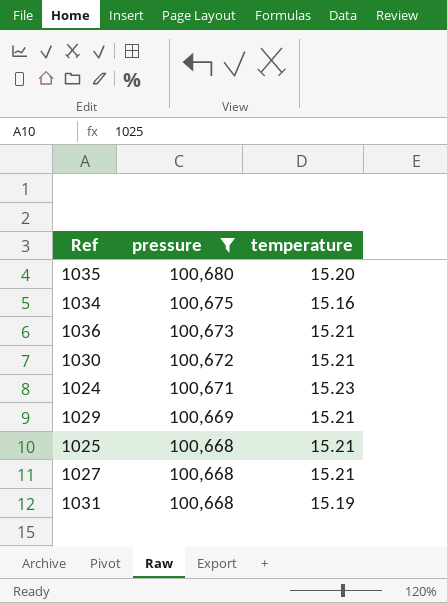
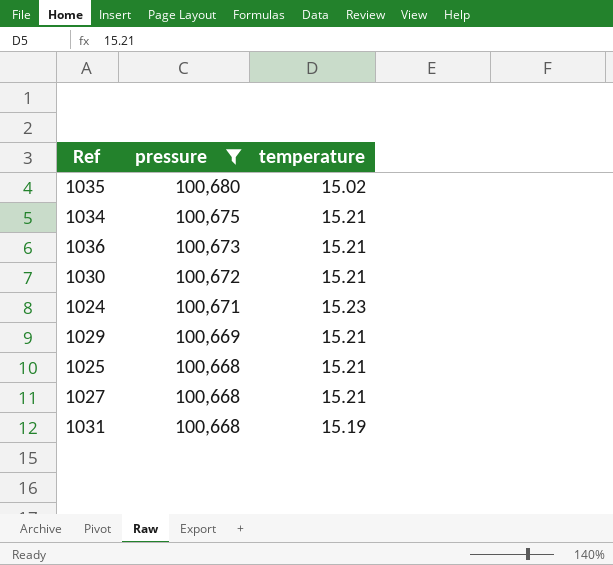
1035 | temperature: 15.20 -> 15.02
1034 | temperature: 15.16 -> 15.21

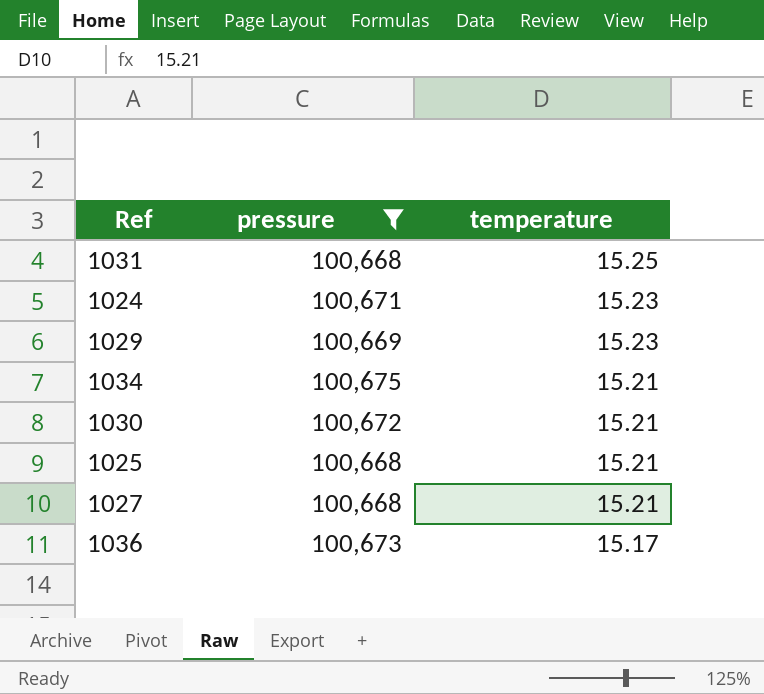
row order: pressure descending -> temperature descending
row 1035: 100,680 | 15.02 -> none
1031 | temperature: 15.19 -> 15.25
1029 | temperature: 15.21 -> 15.23
1036 | temperature: 15.21 -> 15.17

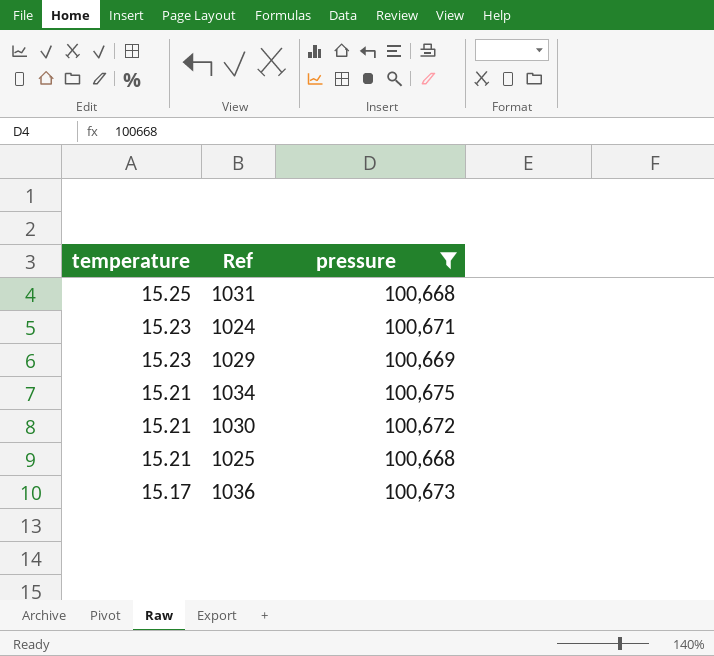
column temperature | position: 3 -> 1
row 1027: 100,668 | 15.21 -> none

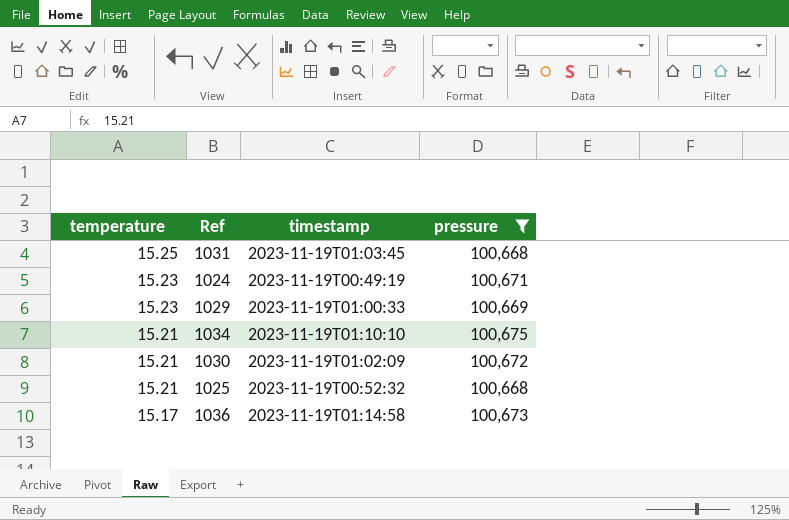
column timestamp | position: none -> 3

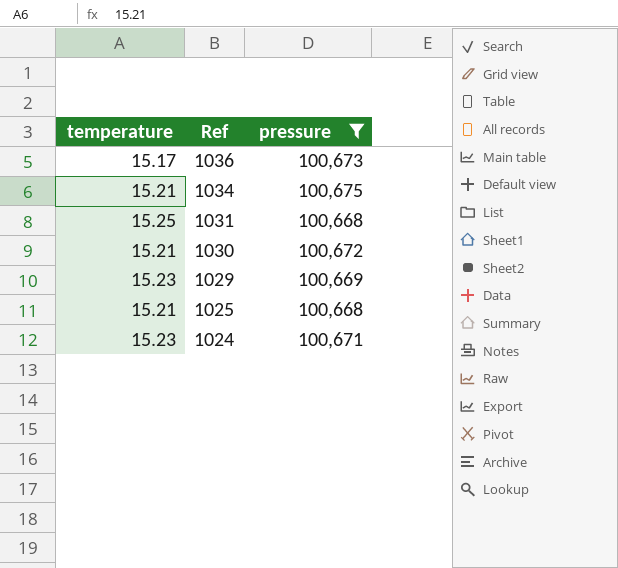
row order: temperature descending -> Ref descending
column timestamp | position: 3 -> none

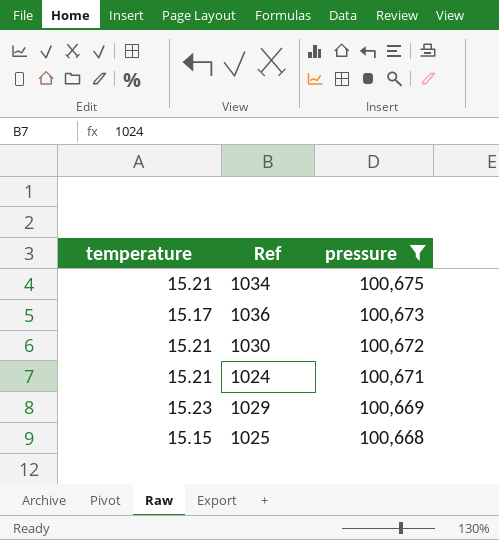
row order: Ref descending -> pressure descending
row 1031: 15.25 | 100,668 -> none
1024 | temperature: 15.23 -> 15.21
1025 | temperature: 15.21 -> 15.15

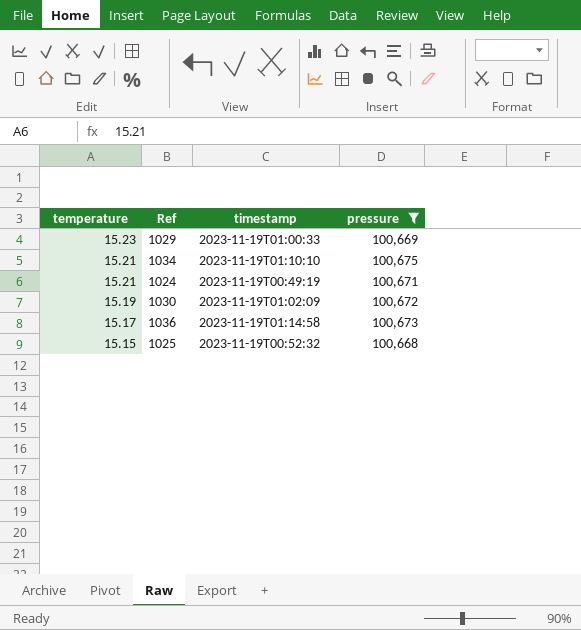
row order: pressure descending -> temperature descending
column timestamp | position: none -> 3
1030 | temperature: 15.21 -> 15.19

